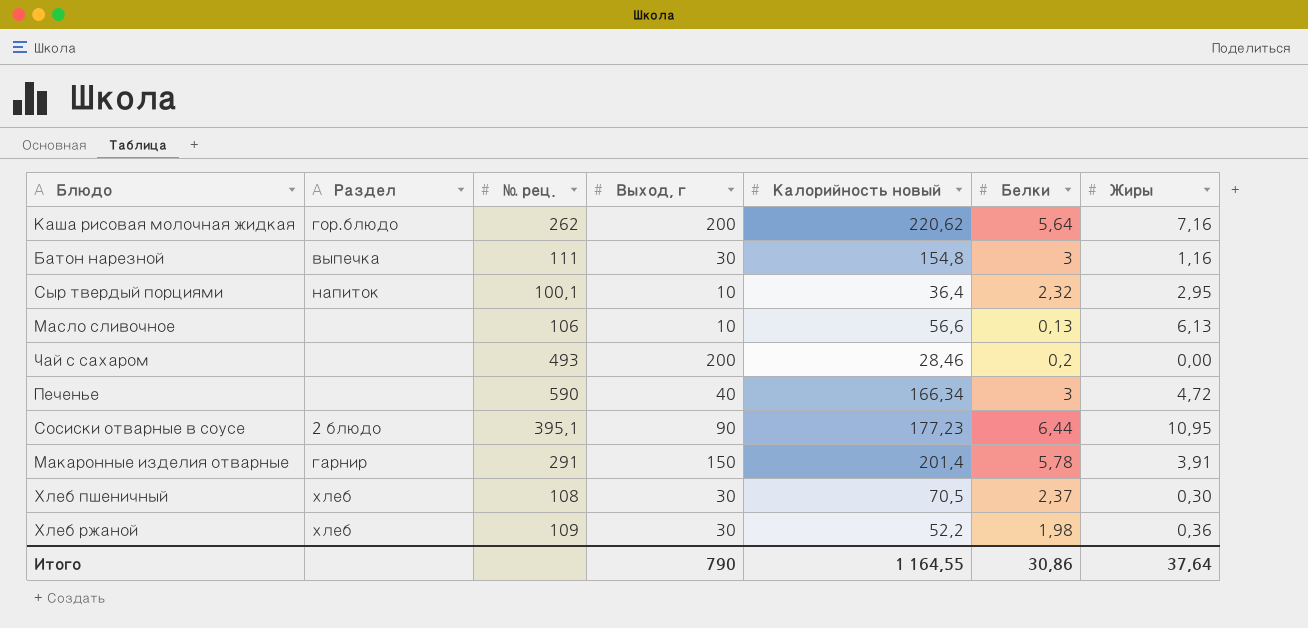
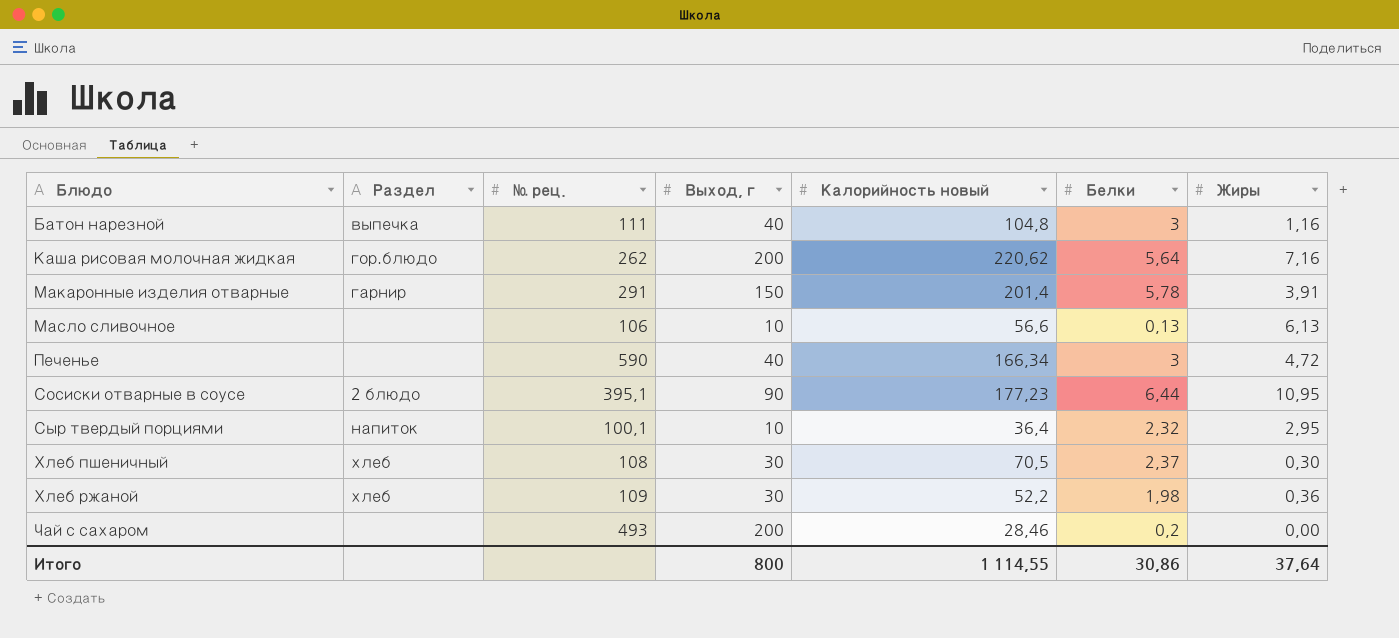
row order: none -> Блюдо ascending
Батон нарезной | Выход, г: 30 -> 40
Батон нарезной | Калорийность новый: 154,8 -> 104,8
Итого | Выход, г: 790 -> 800
Итого | Калорийность новый: 1 164,55 -> 1 114,55

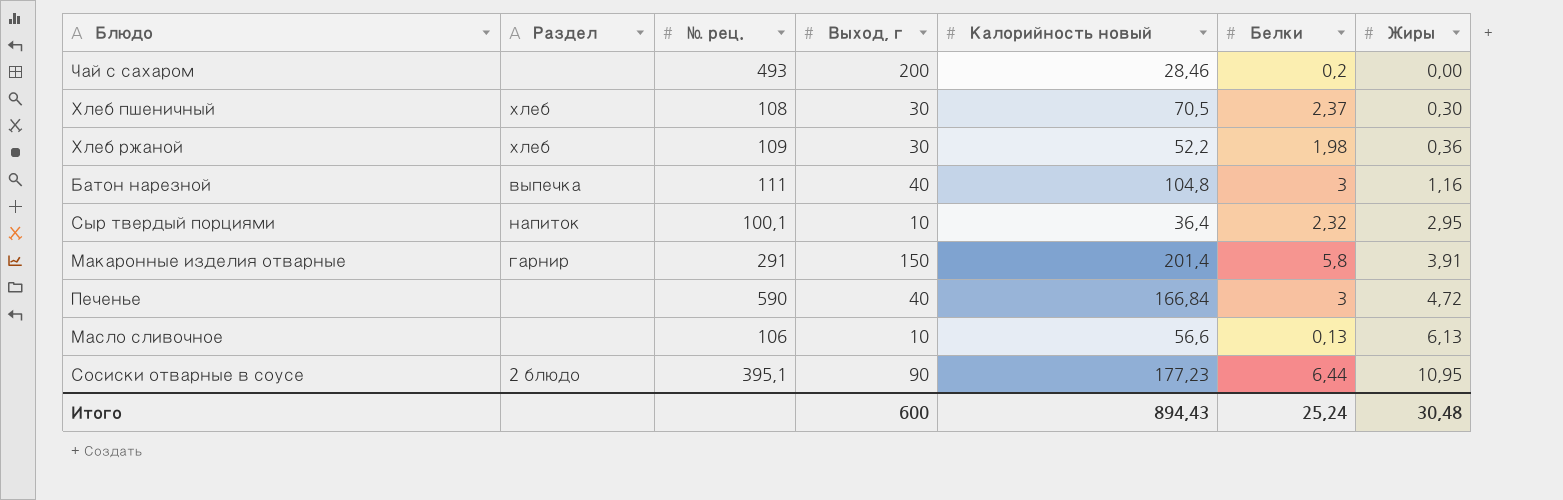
row order: Блюдо ascending -> Жиры ascending
row Каша рисовая молочная жидкая: гор.блюдо | 262 | 200 | 220,62 | 5,64 | 7,16 -> none
Макаронные изделия отварные | Белки: 5,78 -> 5,8
Печенье | Калорийность новый: 166,34 -> 166,84
Итого | Выход, г: 800 -> 600
Итого | Калорийность новый: 1 114,55 -> 894,43
Итого | Белки: 30,86 -> 25,24
Итого | Жиры: 37,64 -> 30,48

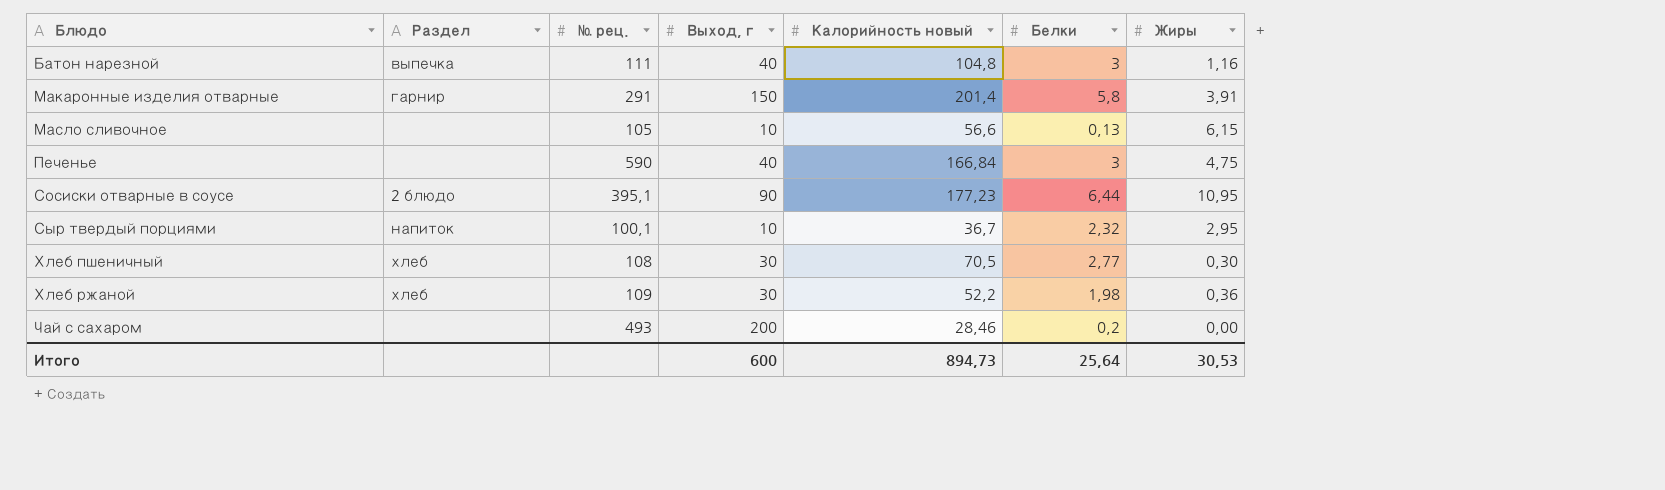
row order: Жиры ascending -> Блюдо ascending
Масло сливочное | № рец.: 106 -> 105
Масло сливочное | Жиры: 6,13 -> 6,15
Печенье | Жиры: 4,72 -> 4,75
Сыр твердый порциями | Калорийность новый: 36,4 -> 36,7
Хлеб пшеничный | Белки: 2,37 -> 2,77
Итого | Калорийность новый: 894,43 -> 894,73
Итого | Белки: 25,24 -> 25,64
Итого | Жиры: 30,48 -> 30,53

